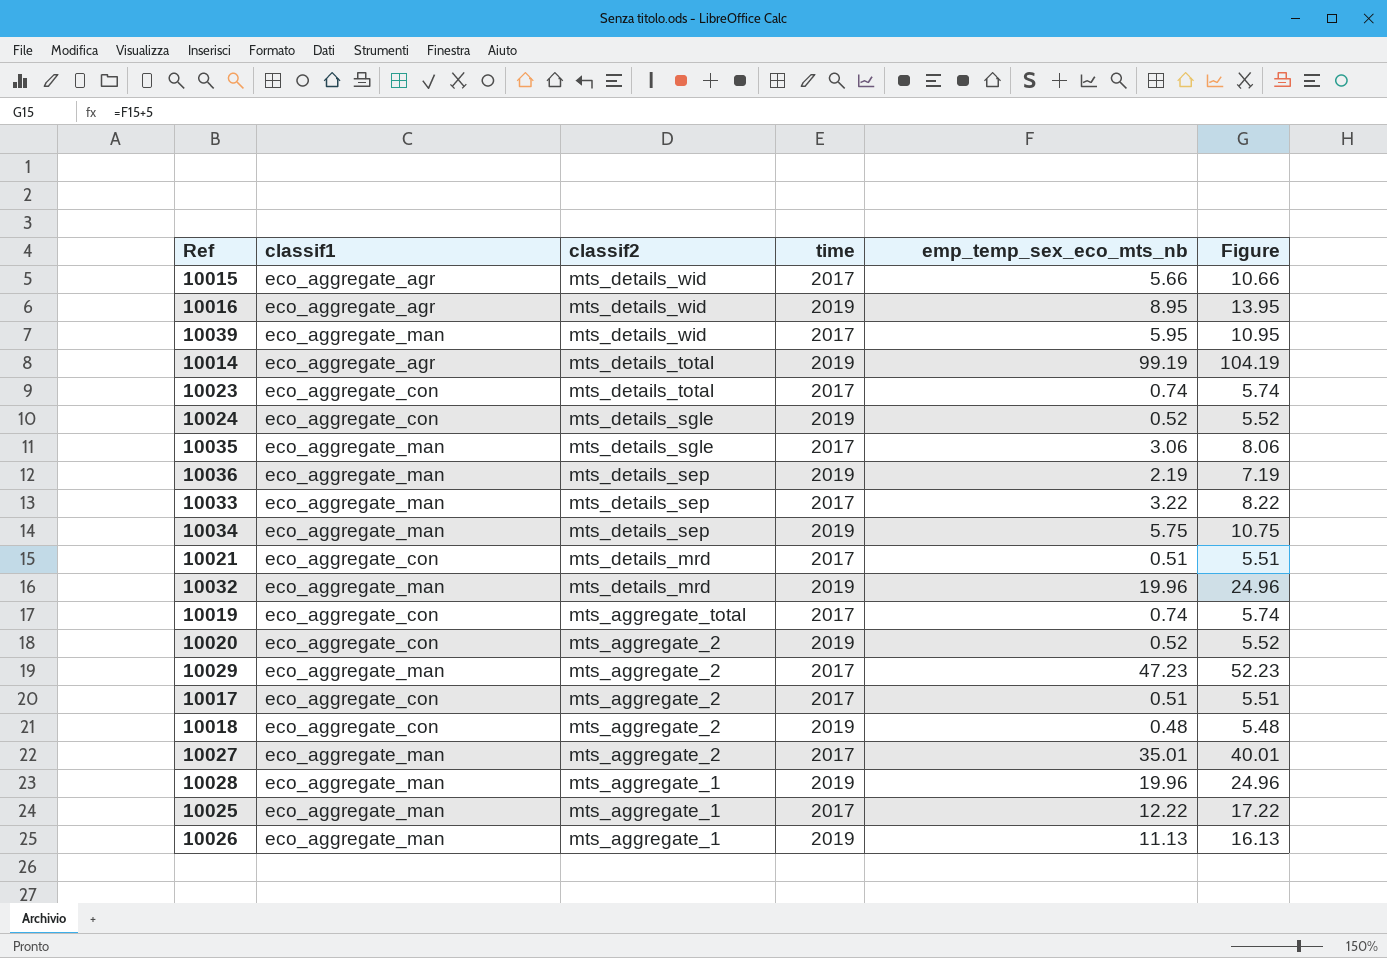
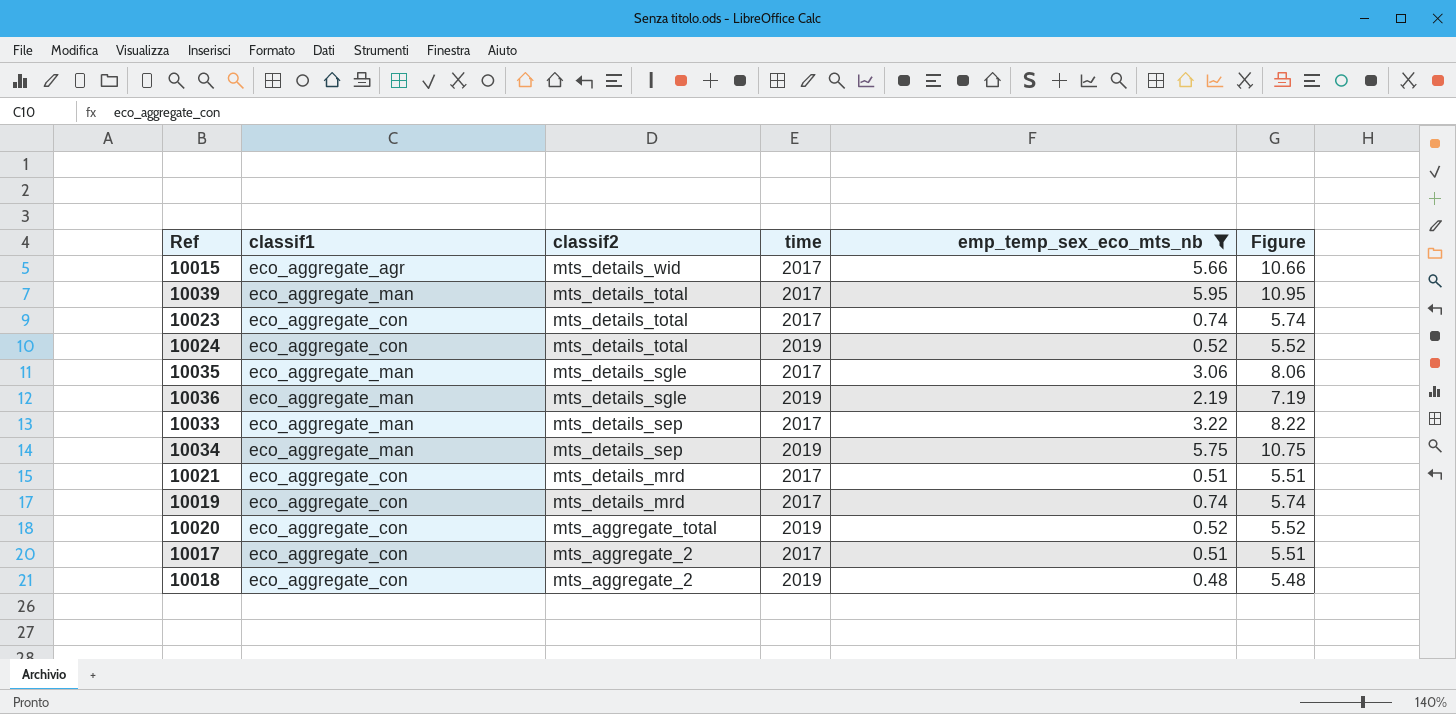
filter: none -> emp_temp_sex_eco_mts_nb <= 5.95
10039 | classif2: mts_details_wid -> mts_details_total
10024 | classif2: mts_details_sgle -> mts_details_total
10036 | classif2: mts_details_sep -> mts_details_sgle
10019 | classif2: mts_aggregate_total -> mts_details_mrd
10020 | classif2: mts_aggregate_2 -> mts_aggregate_total

